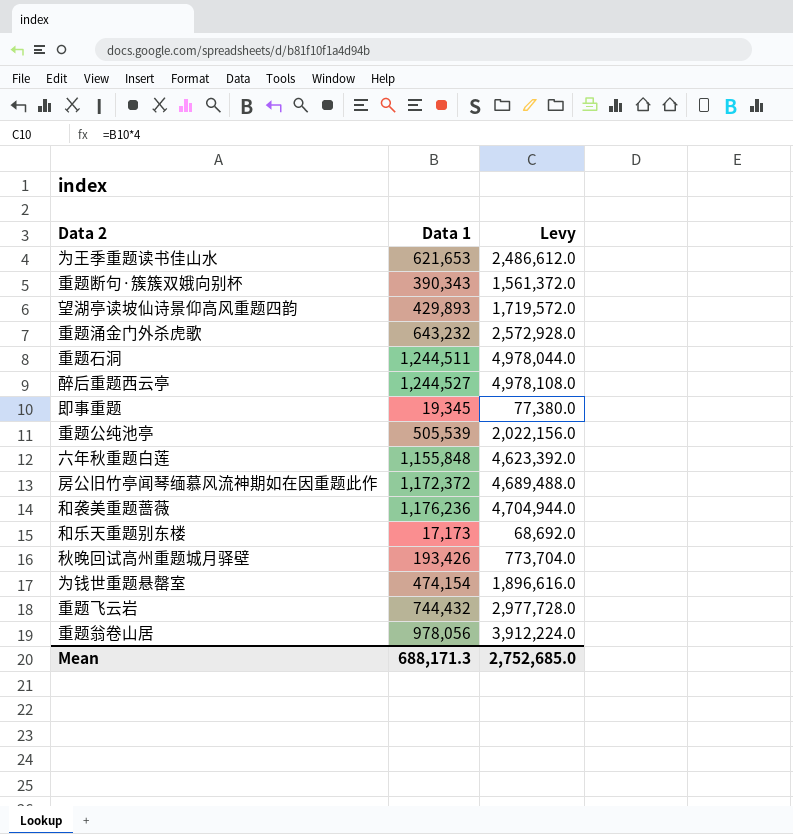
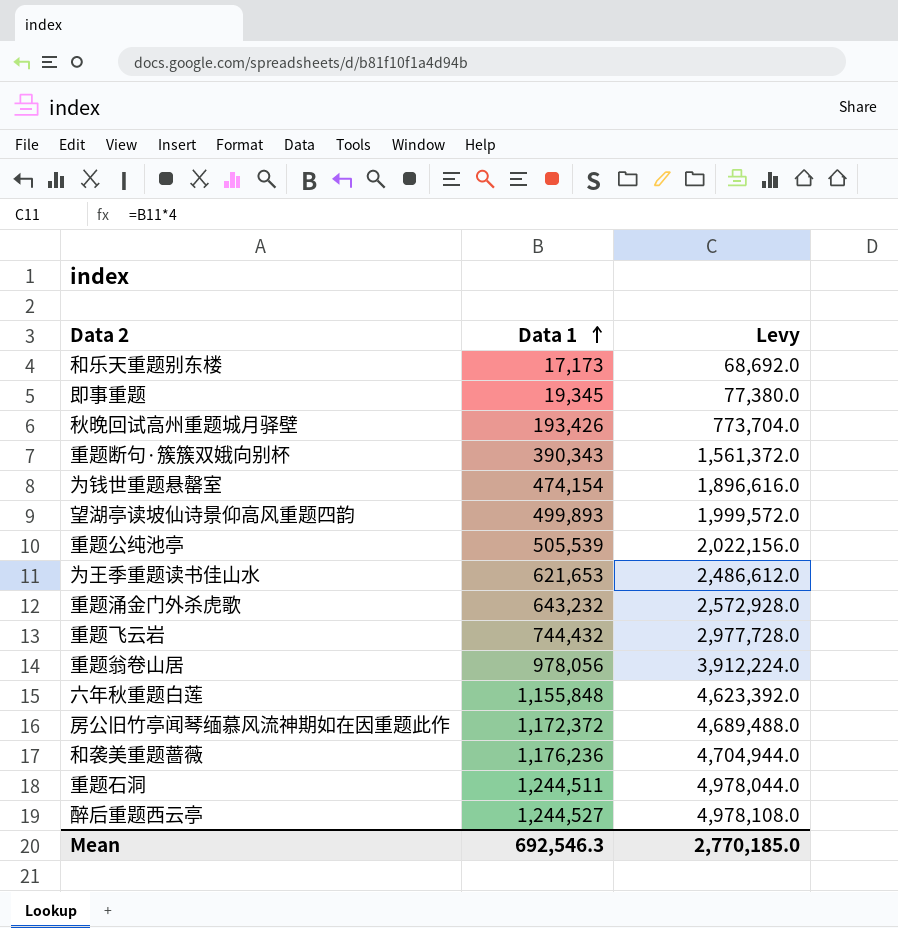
row order: none -> Data 1 ascending
望湖亭读坡仙诗景仰高风重题四韵 | Data 1: 429,893 -> 499,893
望湖亭读坡仙诗景仰高风重题四韵 | Levy: 1,719,572.0 -> 1,999,572.0
Mean | Data 1: 688,171.3 -> 692,546.3
Mean | Levy: 2,752,685.0 -> 2,770,185.0

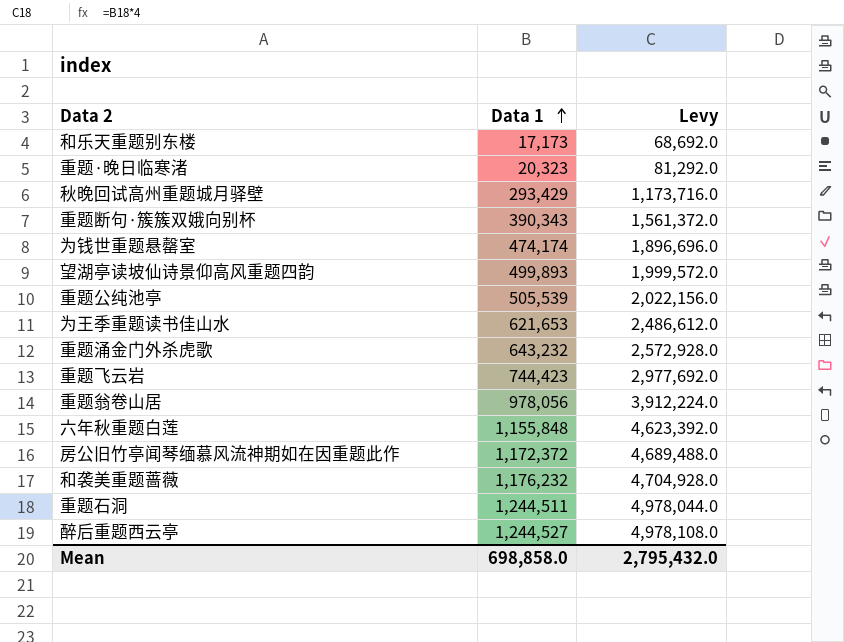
row 即事重题: 19,345 | 77,380.0 -> none
row 重题·晚日临寒渚: none -> 20,323 | 81,292.0
秋晚回试高州重题城月驿壁 | Data 1: 193,426 -> 293,429
秋晚回试高州重题城月驿壁 | Levy: 773,704.0 -> 1,173,716.0
为钱世重题悬罄室 | Data 1: 474,154 -> 474,174
为钱世重题悬罄室 | Levy: 1,896,616.0 -> 1,896,696.0
重题飞云岩 | Data 1: 744,432 -> 744,423
重题飞云岩 | Levy: 2,977,728.0 -> 2,977,692.0
和袭美重题蔷薇 | Data 1: 1,176,236 -> 1,176,232
和袭美重题蔷薇 | Levy: 4,704,944.0 -> 4,704,928.0
Mean | Data 1: 692,546.3 -> 698,858.0
Mean | Levy: 2,770,185.0 -> 2,795,432.0

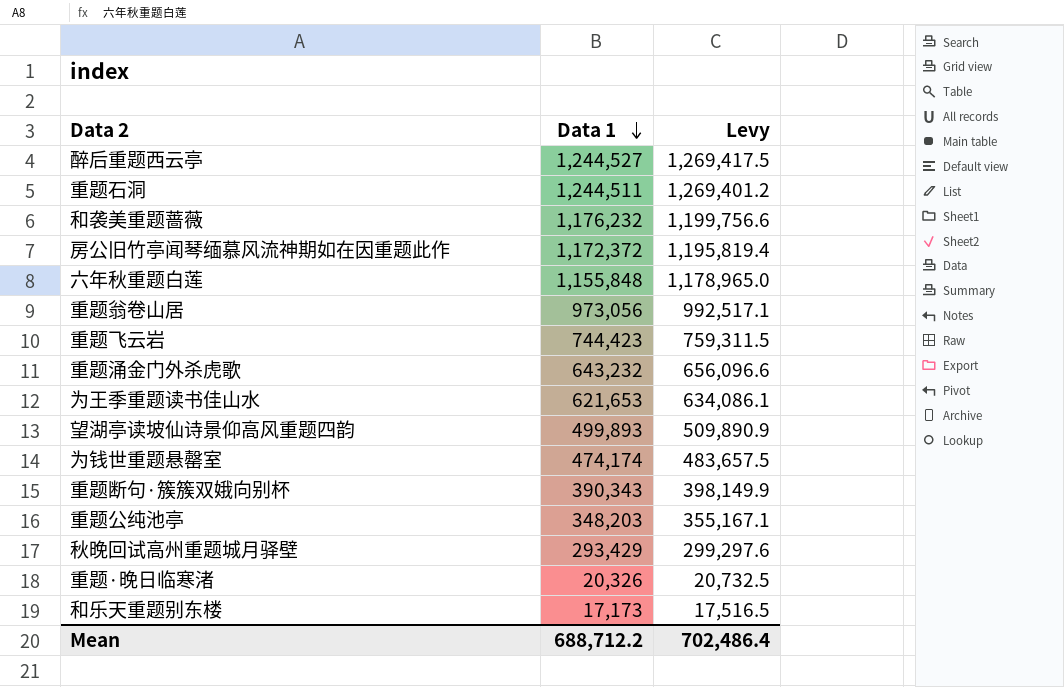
row order: Data 1 ascending -> Data 1 descending
column Levy | formula: [Data 1] * 4 -> [Data 1] * 1.02
重题翁卷山居 | Data 1: 978,056 -> 973,056
重题公纯池亭 | Data 1: 505,539 -> 348,203
重题·晚日临寒渚 | Data 1: 20,323 -> 20,326
Mean | Data 1: 698,858.0 -> 688,712.2
Mean | Levy: 2,795,432.0 -> 702,486.4

